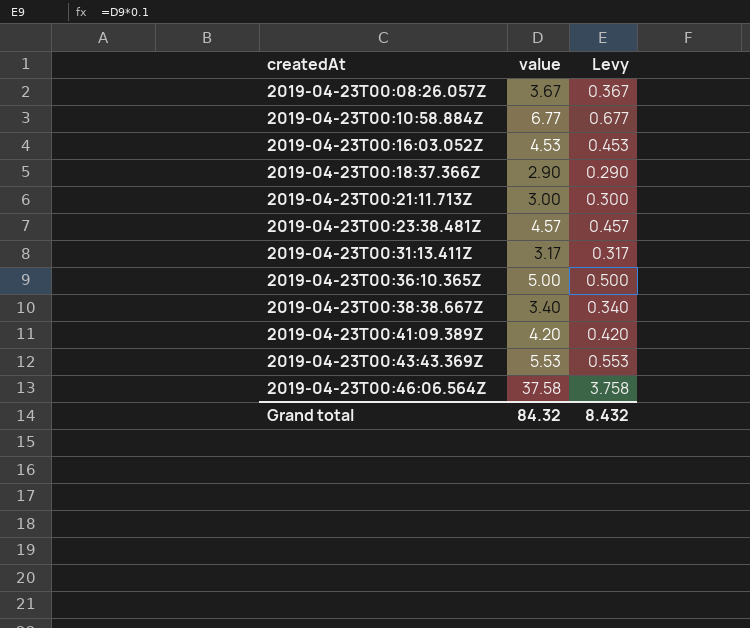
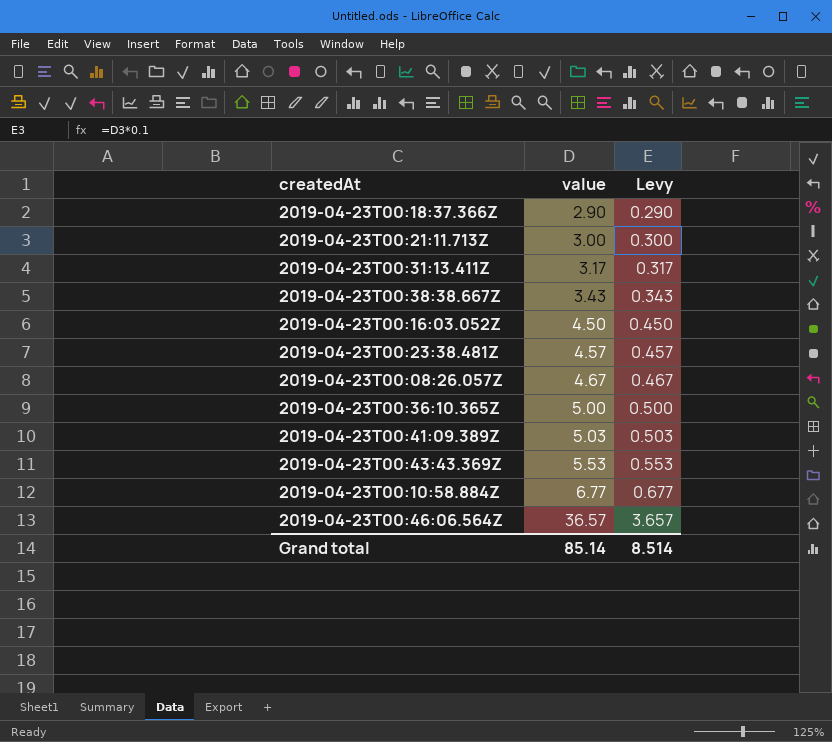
row order: createdAt ascending -> value ascending
2019-04-23T00:38:38.667Z | value: 3.40 -> 3.43
2019-04-23T00:38:38.667Z | Levy: 0.340 -> 0.343
2019-04-23T00:16:03.052Z | value: 4.53 -> 4.50
2019-04-23T00:16:03.052Z | Levy: 0.453 -> 0.450
2019-04-23T00:08:26.057Z | value: 3.67 -> 4.67
2019-04-23T00:08:26.057Z | Levy: 0.367 -> 0.467
2019-04-23T00:41:09.389Z | value: 4.20 -> 5.03
2019-04-23T00:41:09.389Z | Levy: 0.420 -> 0.503
2019-04-23T00:46:06.564Z | value: 37.58 -> 36.57
2019-04-23T00:46:06.564Z | Levy: 3.758 -> 3.657
Grand total | value: 84.32 -> 85.14
Grand total | Levy: 8.432 -> 8.514

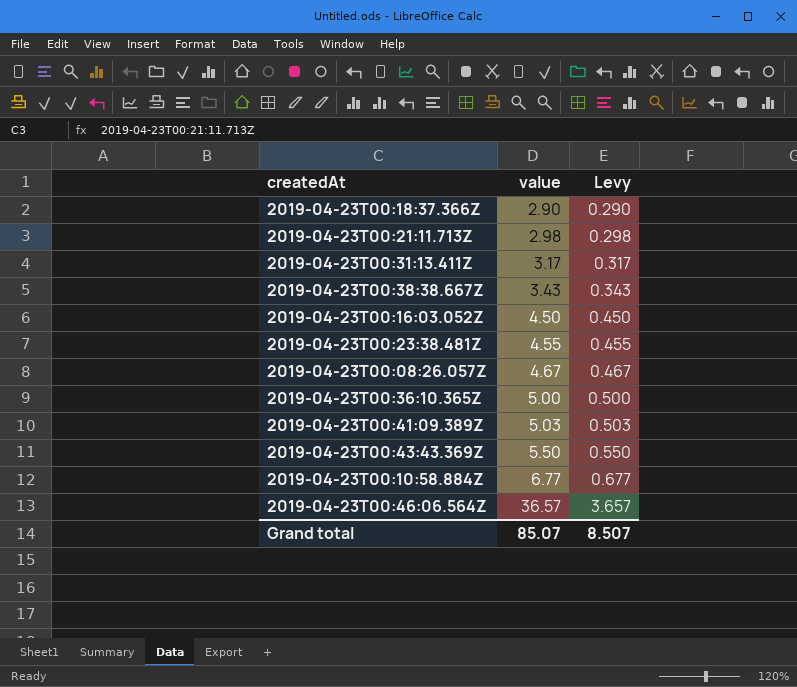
2019-04-23T00:21:11.713Z | value: 3.00 -> 2.98
2019-04-23T00:21:11.713Z | Levy: 0.300 -> 0.298
2019-04-23T00:23:38.481Z | value: 4.57 -> 4.55
2019-04-23T00:23:38.481Z | Levy: 0.457 -> 0.455
2019-04-23T00:43:43.369Z | value: 5.53 -> 5.50
2019-04-23T00:43:43.369Z | Levy: 0.553 -> 0.550
Grand total | value: 85.14 -> 85.07
Grand total | Levy: 8.514 -> 8.507

